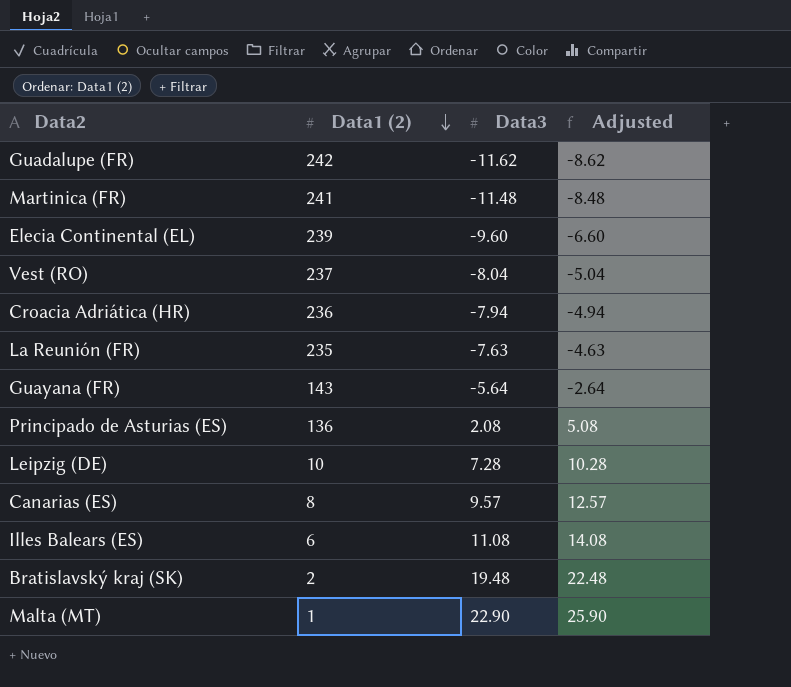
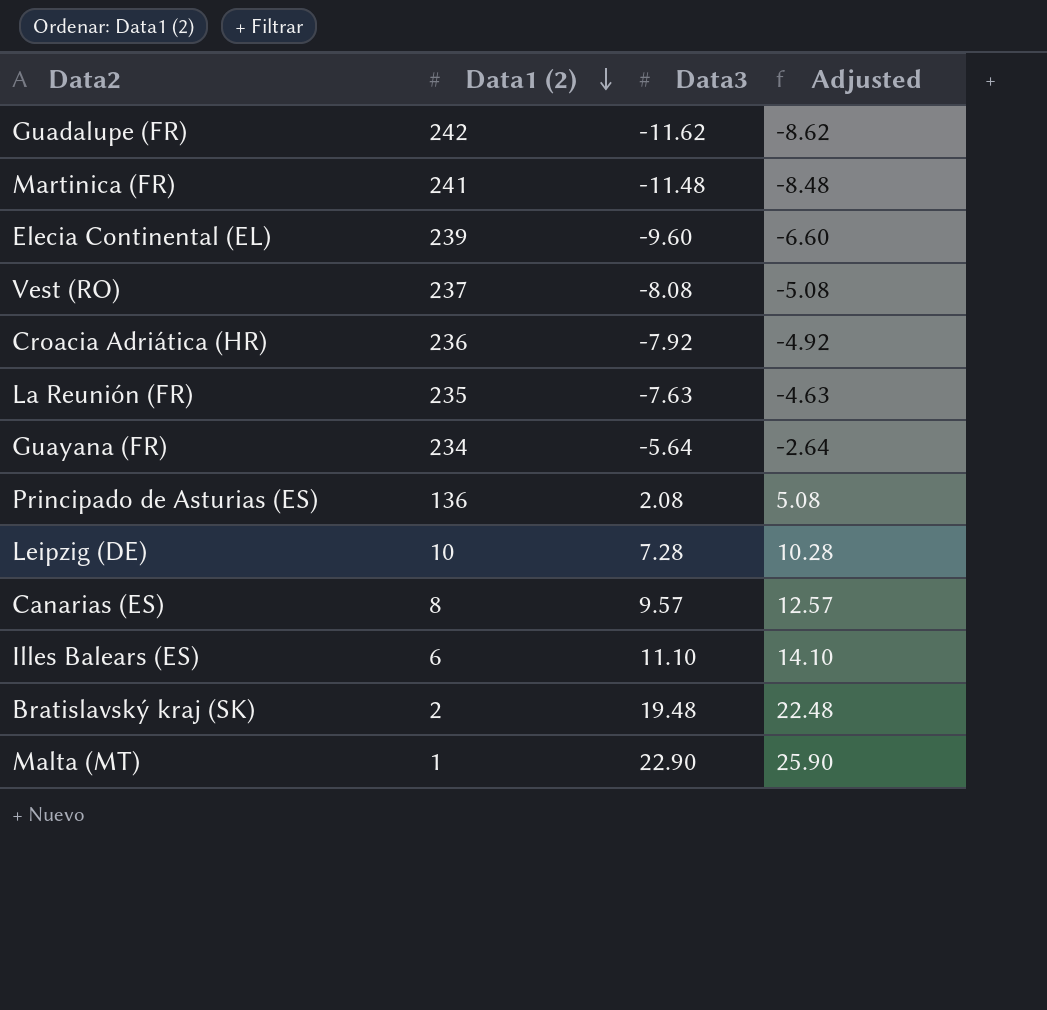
Vest (RO) | Data3: -8.04 -> -8.08
Vest (RO) | Adjusted: -5.04 -> -5.08
Croacia Adriática (HR) | Data3: -7.94 -> -7.92
Croacia Adriática (HR) | Adjusted: -4.94 -> -4.92
Guayana (FR) | Data1 (2): 143 -> 234
Illes Balears (ES) | Data3: 11.08 -> 11.10
Illes Balears (ES) | Adjusted: 14.08 -> 14.10

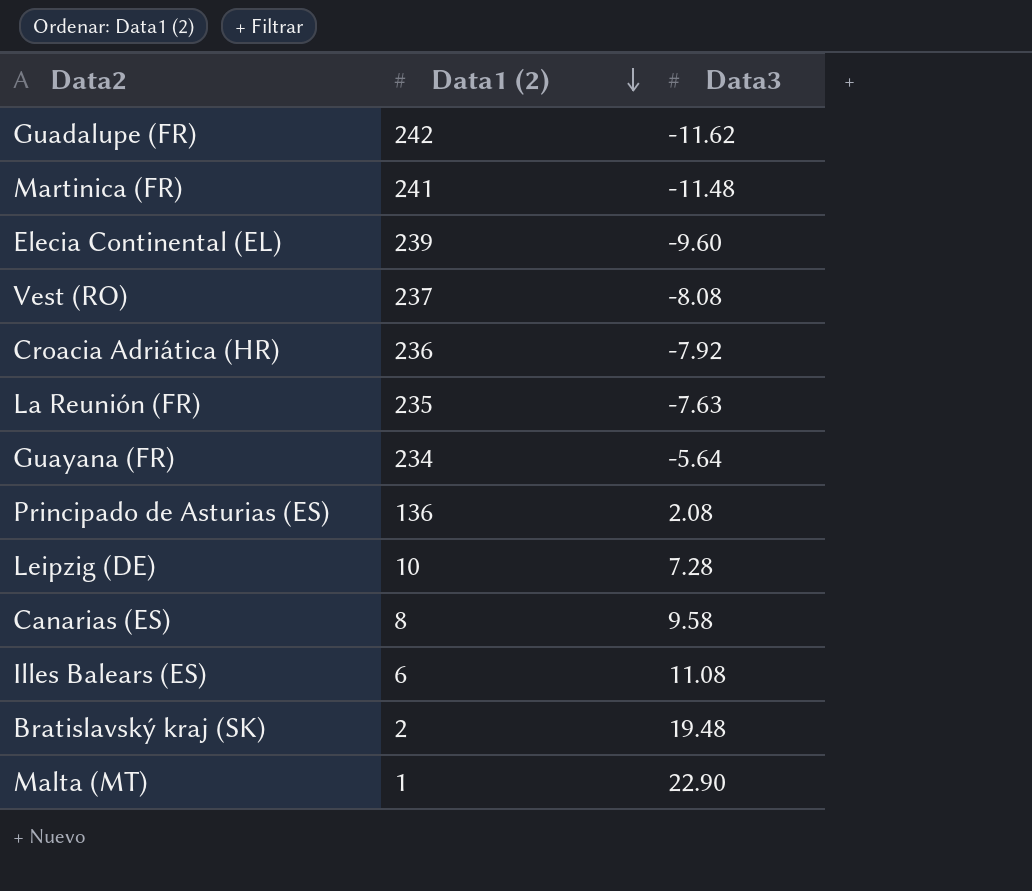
column Adjusted | formula: [Data3] + 3 -> none
Canarias (ES) | Data3: 9.57 -> 9.58
Illes Balears (ES) | Data3: 11.10 -> 11.08

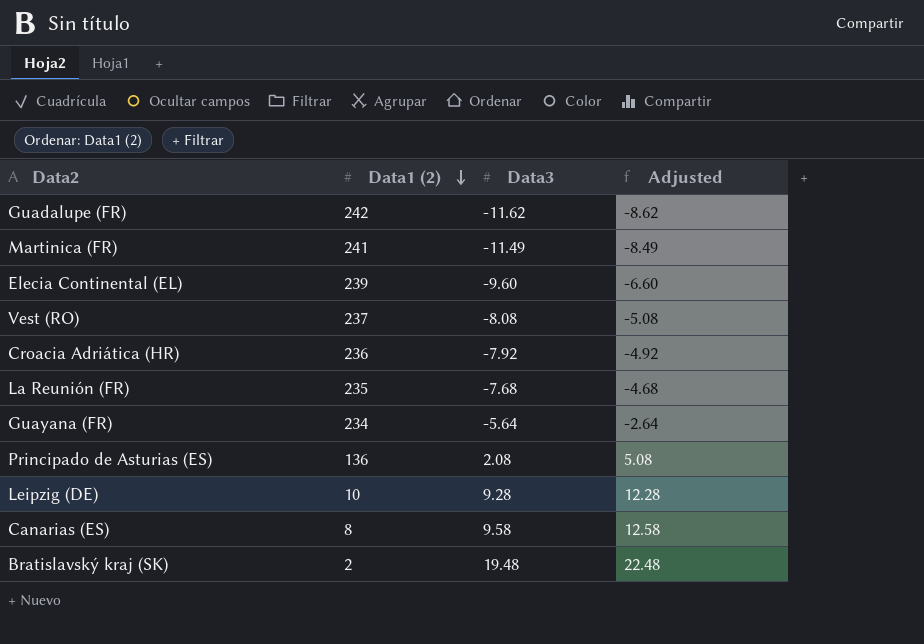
column Adjusted | formula: none -> [Data3] + 3
row Illes Balears (ES): 6 | 11.08 -> none
row Malta (MT): 1 | 22.90 -> none
Martinica (FR) | Data3: -11.48 -> -11.49
La Reunión (FR) | Data3: -7.63 -> -7.68
Leipzig (DE) | Data3: 7.28 -> 9.28

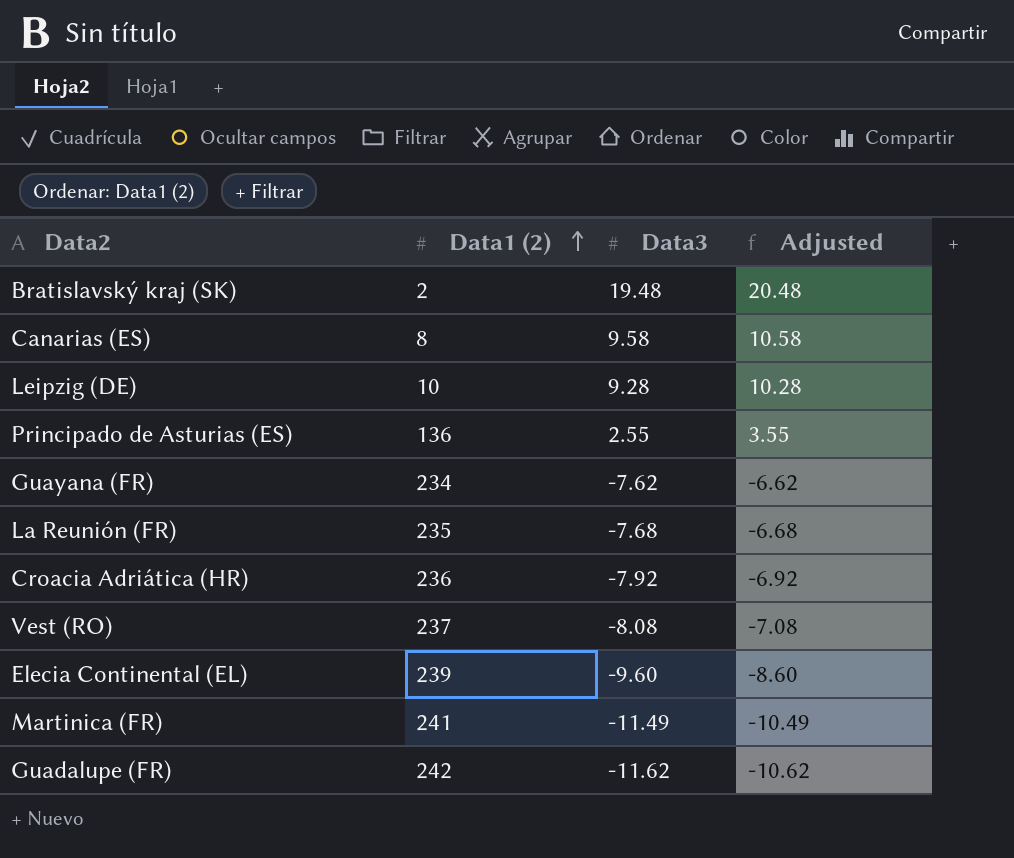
row order: Data1 (2) descending -> Data1 (2) ascending
column Adjusted | formula: [Data3] + 3 -> [Data3] + 1
Principado de Asturias (ES) | Data3: 2.08 -> 2.55
Guayana (FR) | Data3: -5.64 -> -7.62

